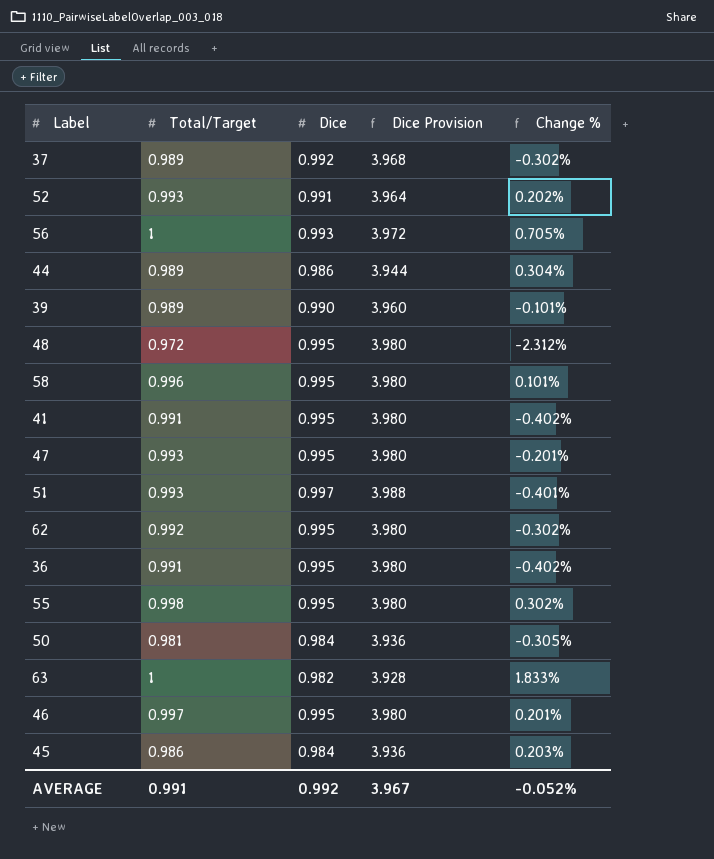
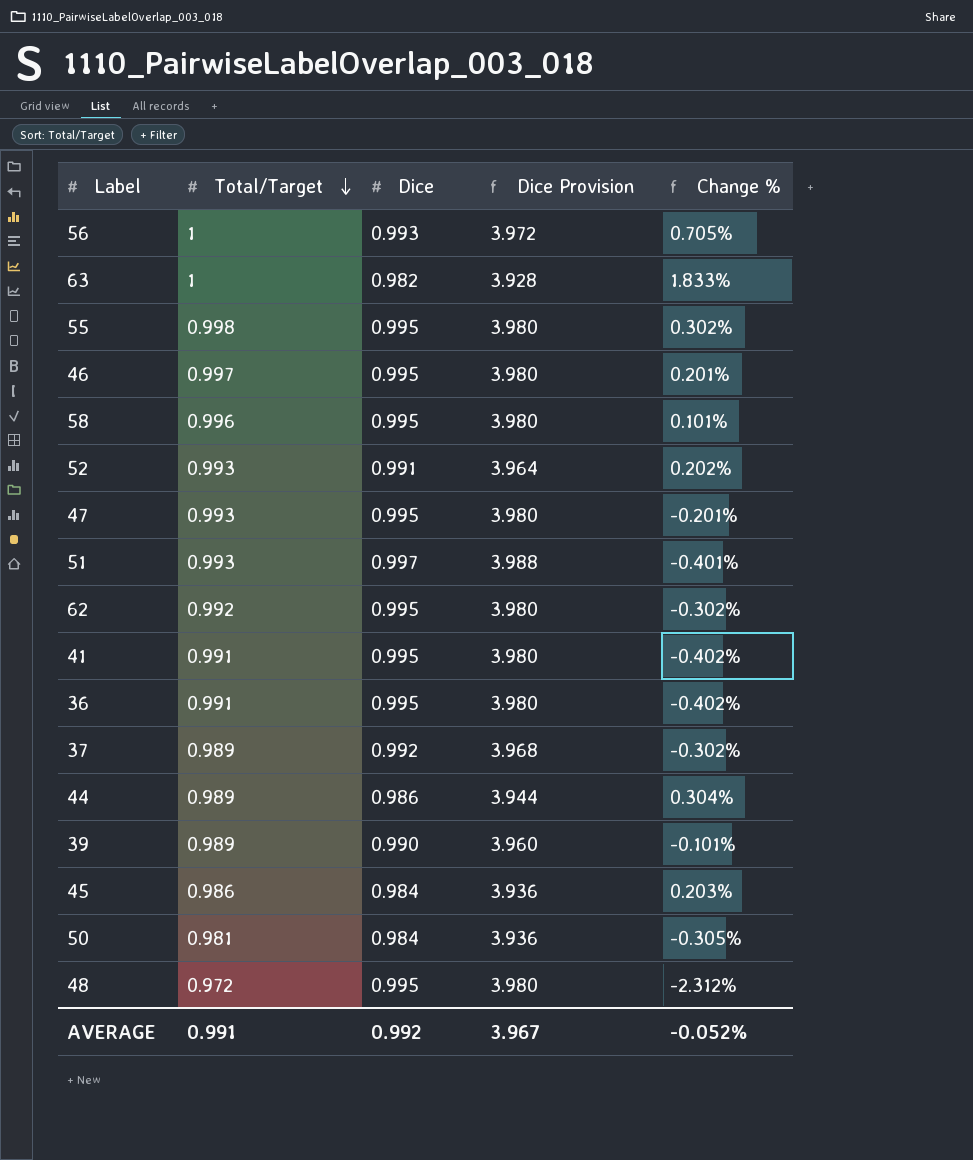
row order: none -> Total/Target descending

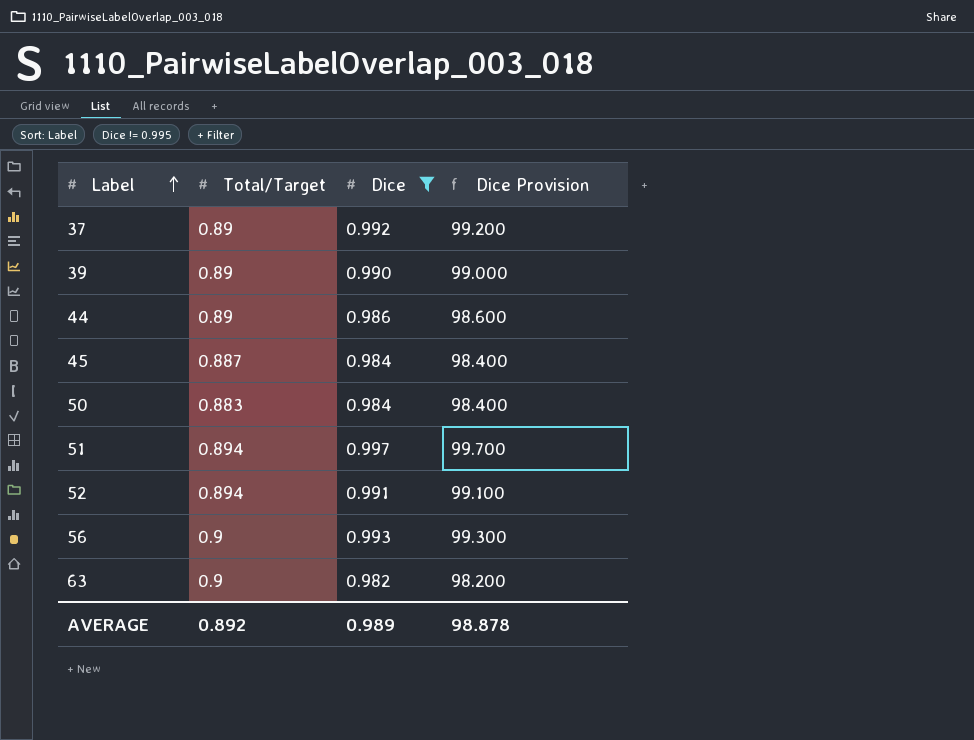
filter: none -> Dice != 0.995
row order: Total/Target descending -> Label ascending
column Change % | formula: ([Total/Target] - [Dice]) / [Dice] -> none
column Dice Provision | formula: [Dice] * 4 -> [Dice] * 100
37 | Total/Target: 0.989 -> 0.89
39 | Total/Target: 0.989 -> 0.89
44 | Total/Target: 0.989 -> 0.89
45 | Total/Target: 0.986 -> 0.887
50 | Total/Target: 0.981 -> 0.883
51 | Total/Target: 0.993 -> 0.894
52 | Total/Target: 0.993 -> 0.894
56 | Total/Target: 1 -> 0.9
63 | Total/Target: 1 -> 0.9
AVERAGE | Total/Target: 0.991 -> 0.892
AVERAGE | Dice: 0.992 -> 0.989
AVERAGE | Dice Provision: 3.967 -> 98.878

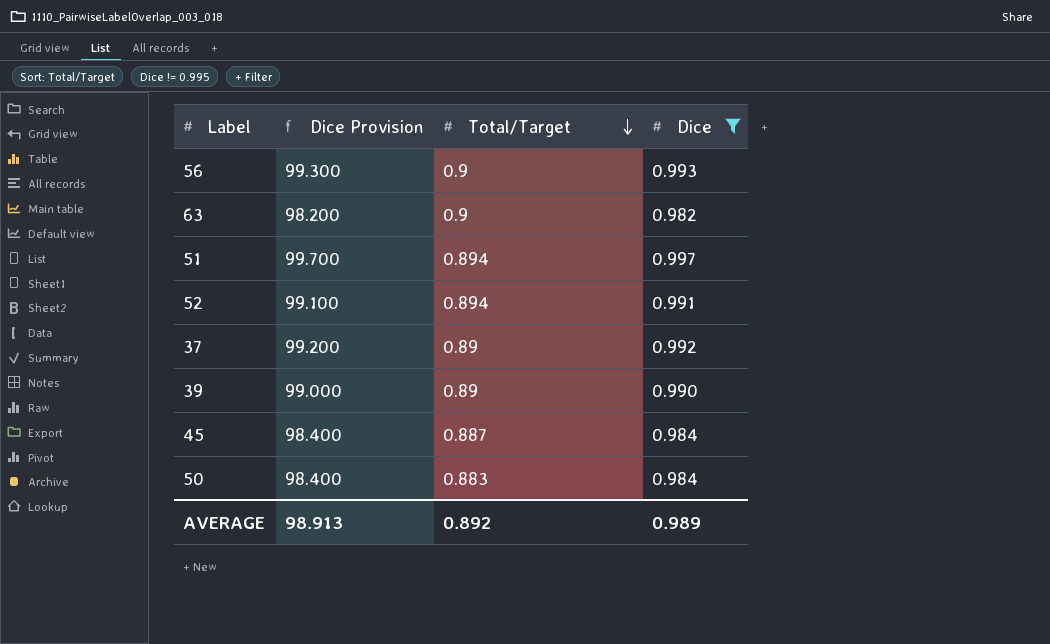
row order: Label ascending -> Total/Target descending
column Dice Provision | position: 4 -> 2
row 44: 0.89 | 0.986 | 98.600 -> none
AVERAGE | Dice Provision: 98.878 -> 98.913

